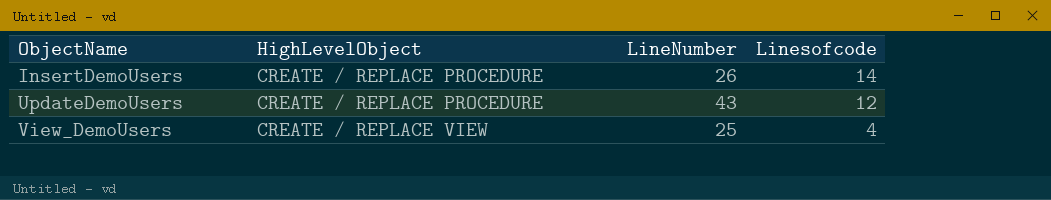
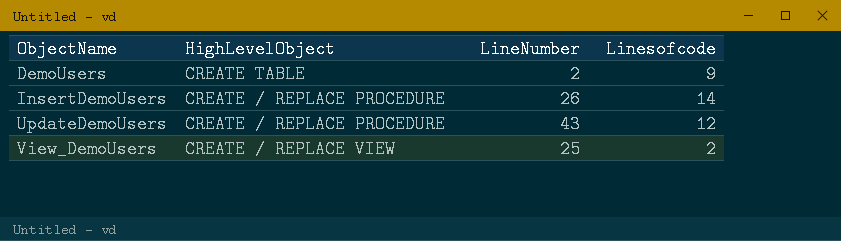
row DemoUsers: none -> CREATE TABLE | 2 | 9
View_DemoUsers | Linesofcode: 4 -> 2

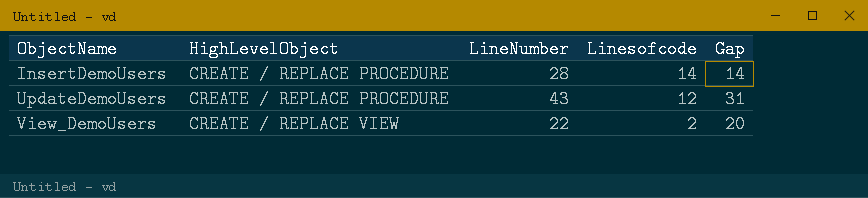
column Gap | formula: none -> [LineNumber] - [Linesofcode]
row DemoUsers: CREATE TABLE | 2 | 9 -> none
InsertDemoUsers | LineNumber: 26 -> 28
View_DemoUsers | LineNumber: 25 -> 22

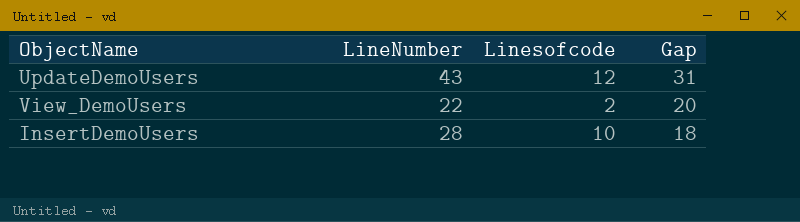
row order: ObjectName ascending -> Gap descending
column HighLevelObject | position: 2 -> none
InsertDemoUsers | Linesofcode: 14 -> 10
InsertDemoUsers | Gap: 14 -> 18

